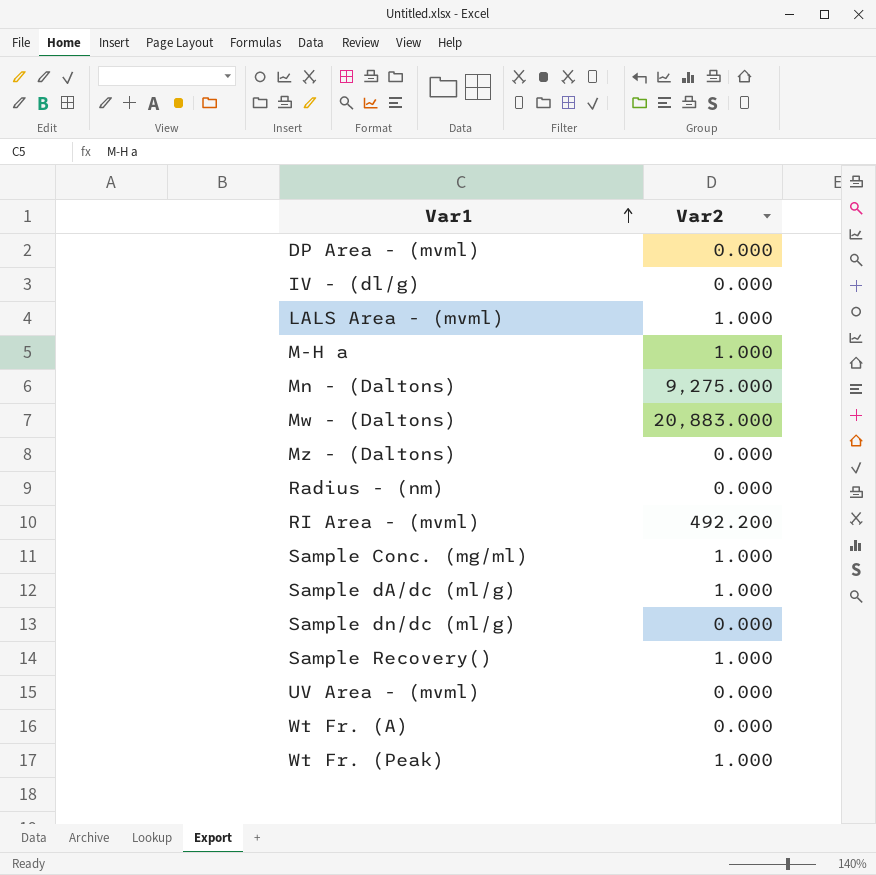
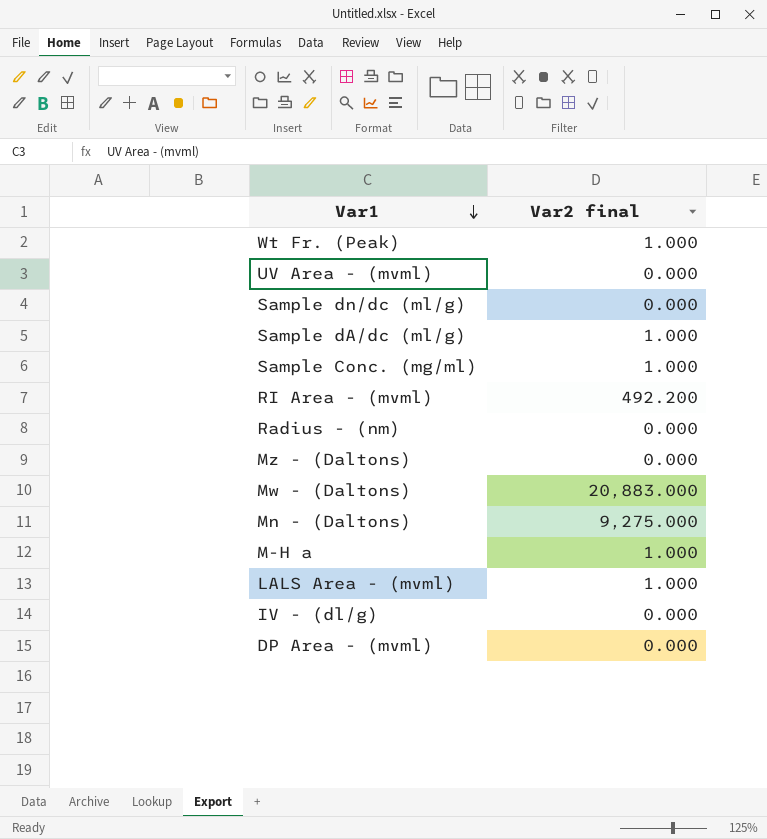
row order: Var1 ascending -> Var1 descending
column name: Var2 -> Var2 final
row Sample Recovery(): 1.000 -> none
row Wt Fr. (A): 0.000 -> none

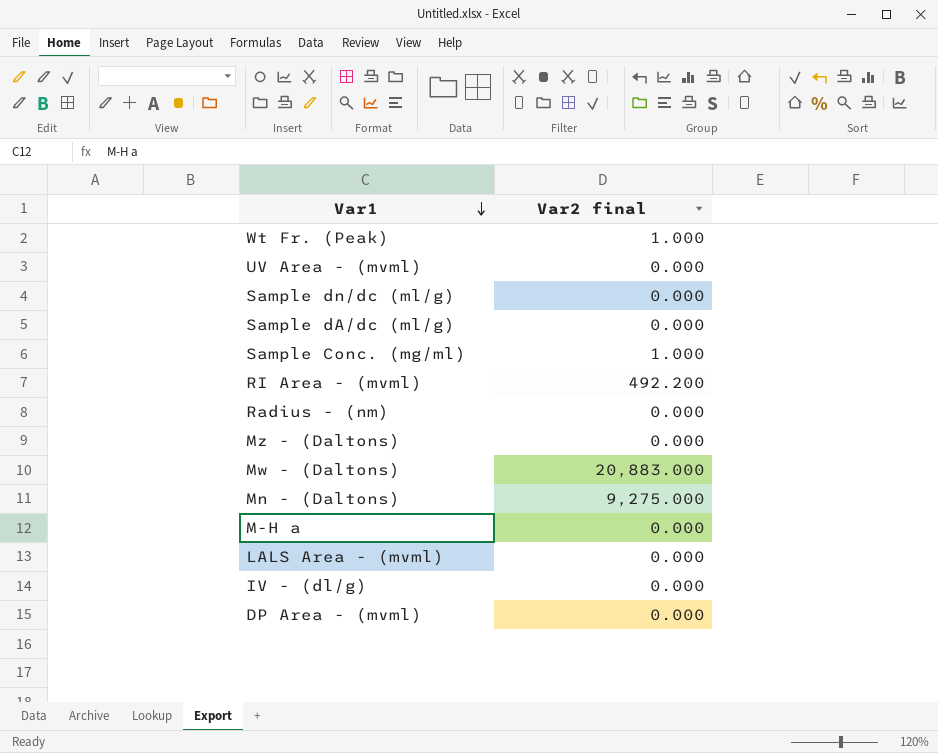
Sample dA/dc (ml/g) | Var2 final: 1.000 -> 0.000
M-H a | Var2 final: 1.000 -> 0.000
LALS Area - (mvml) | Var2 final: 1.000 -> 0.000

